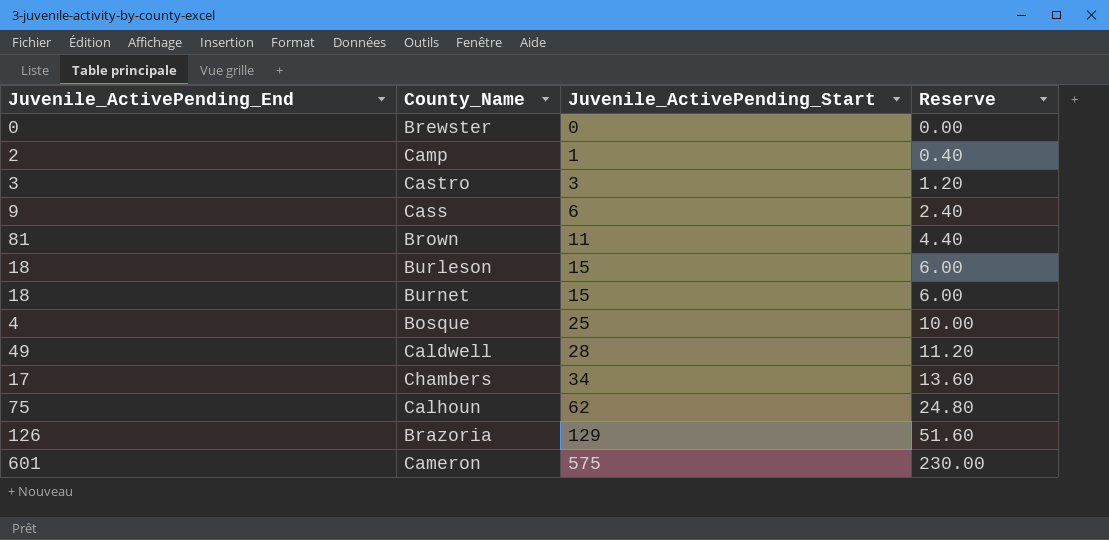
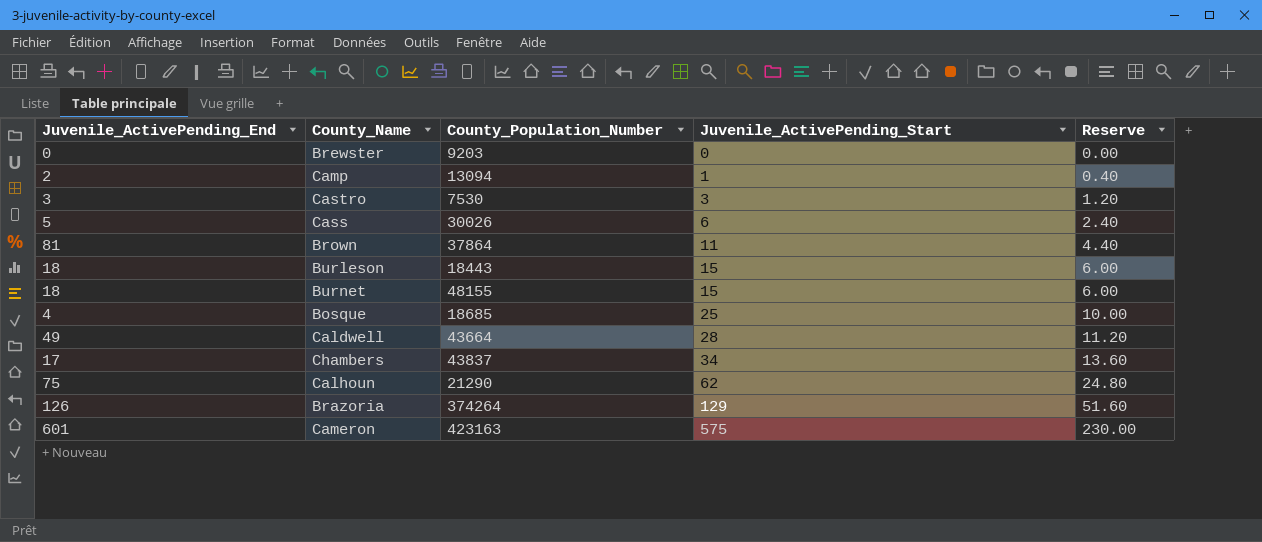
column County_Population_Number | position: none -> 3
Cass | Juvenile_ActivePending_End: 9 -> 5

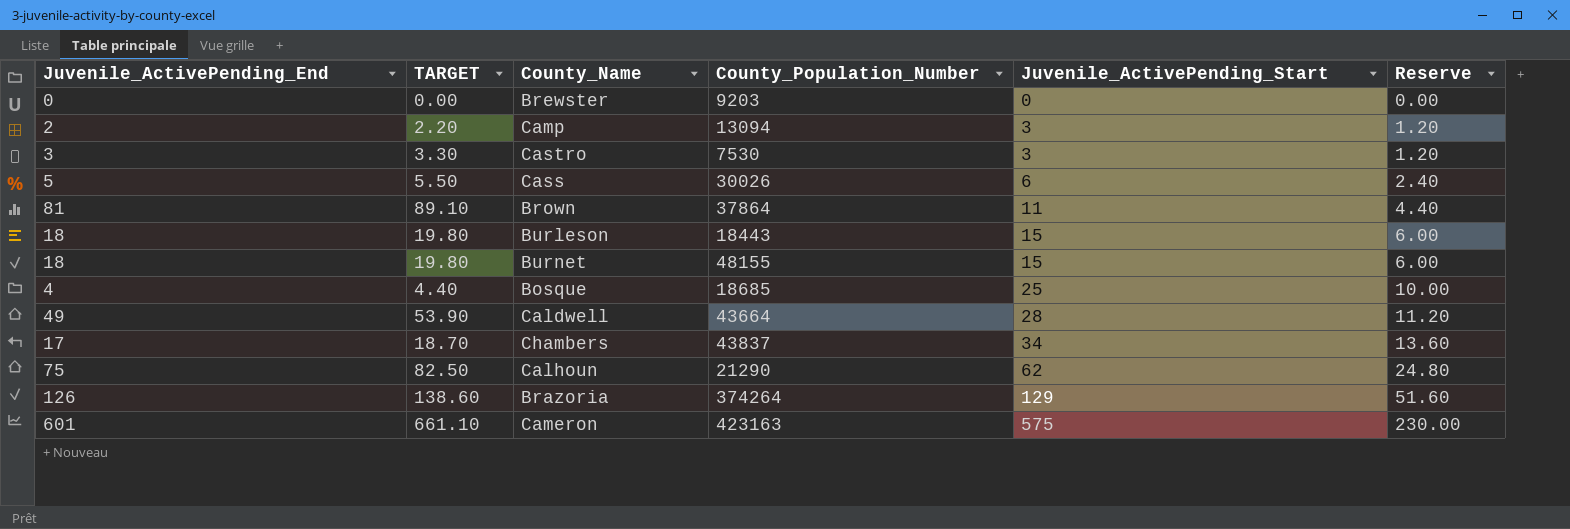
column TARGET | formula: none -> [Juvenile_ActivePending_End] * 1.1
Camp | Juvenile_ActivePending_Start: 1 -> 3
Camp | Reserve: 0.40 -> 1.20

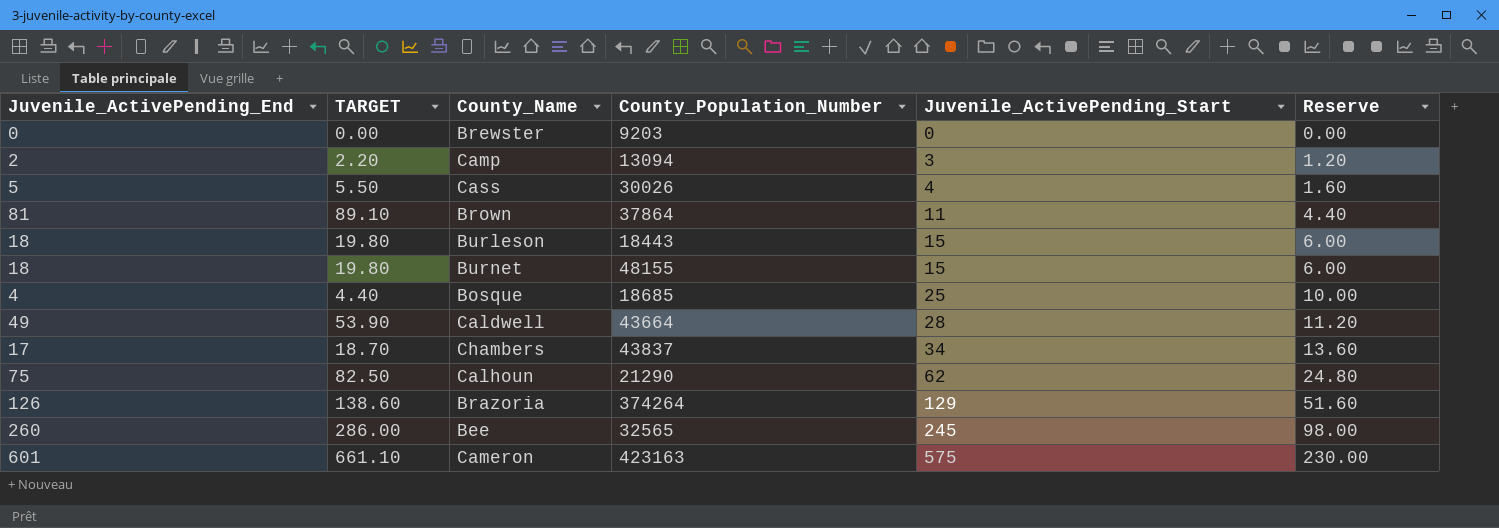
row Castro: 3 | 3.30 | 7530 | 3 | 1.20 -> none
Cass | Juvenile_ActivePending_Start: 6 -> 4
Cass | Reserve: 2.40 -> 1.60
row Bee: none -> 260 | 286.00 | 32565 | 245 | 98.00

